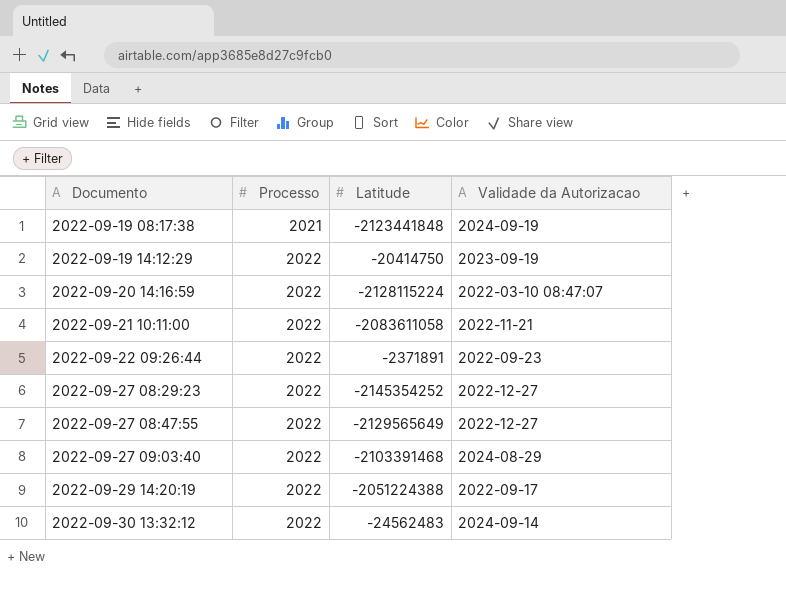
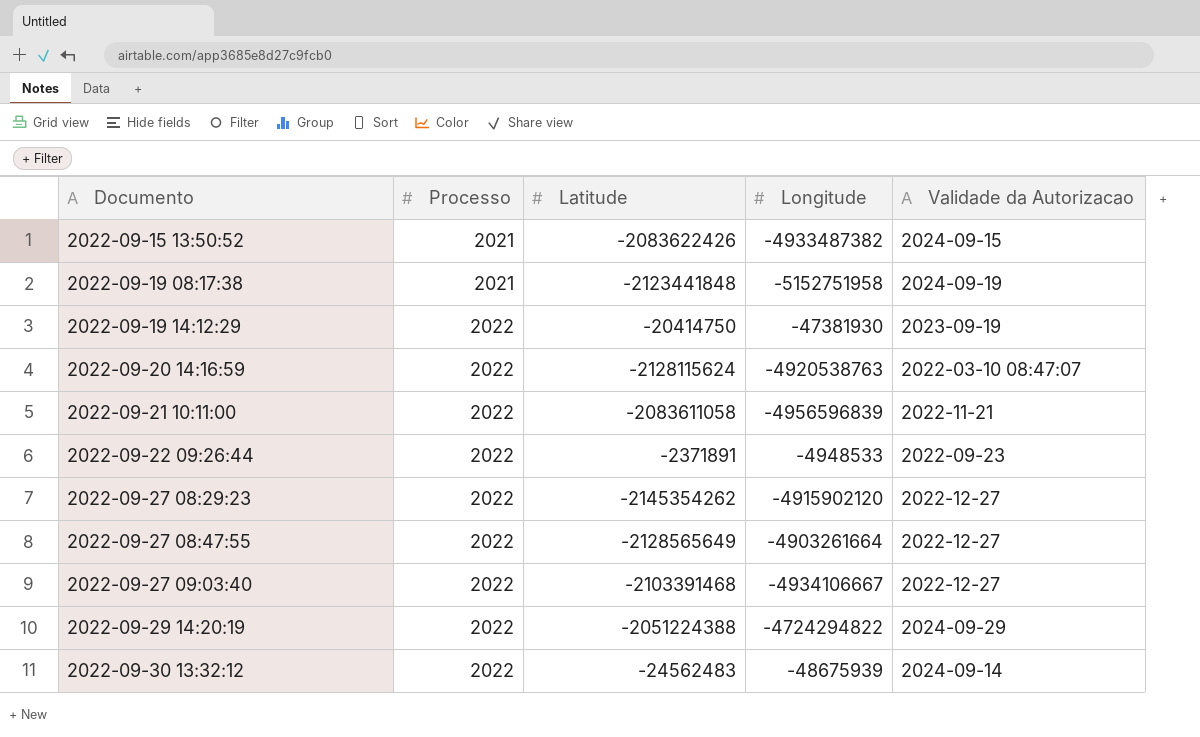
column Longitude | position: none -> 4
row 2022-09-15 13:50:52: none -> 2021 | -2083622426 | -4933487382 | 2024-09-15
2022-09-20 14:16:59 | Latitude: -2128115224 -> -2128115624
2022-09-27 08:29:23 | Latitude: -2145354252 -> -2145354262
2022-09-27 08:47:55 | Latitude: -2129565649 -> -2128565649
2022-09-27 09:03:40 | Validade da Autorizacao: 2024-08-29 -> 2022-12-27
2022-09-29 14:20:19 | Validade da Autorizacao: 2022-09-17 -> 2024-09-29

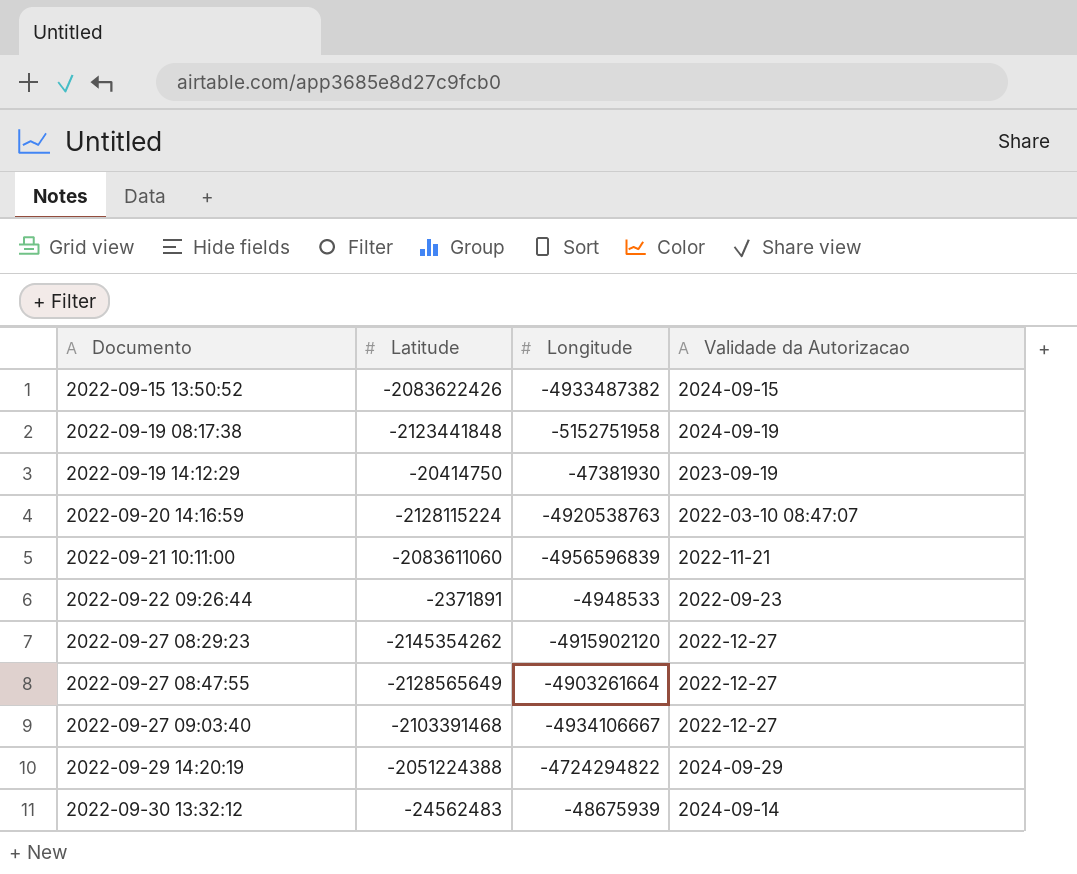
column Processo | position: 2 -> none
2022-09-20 14:16:59 | Latitude: -2128115624 -> -2128115224
2022-09-21 10:11:00 | Latitude: -2083611058 -> -2083611060

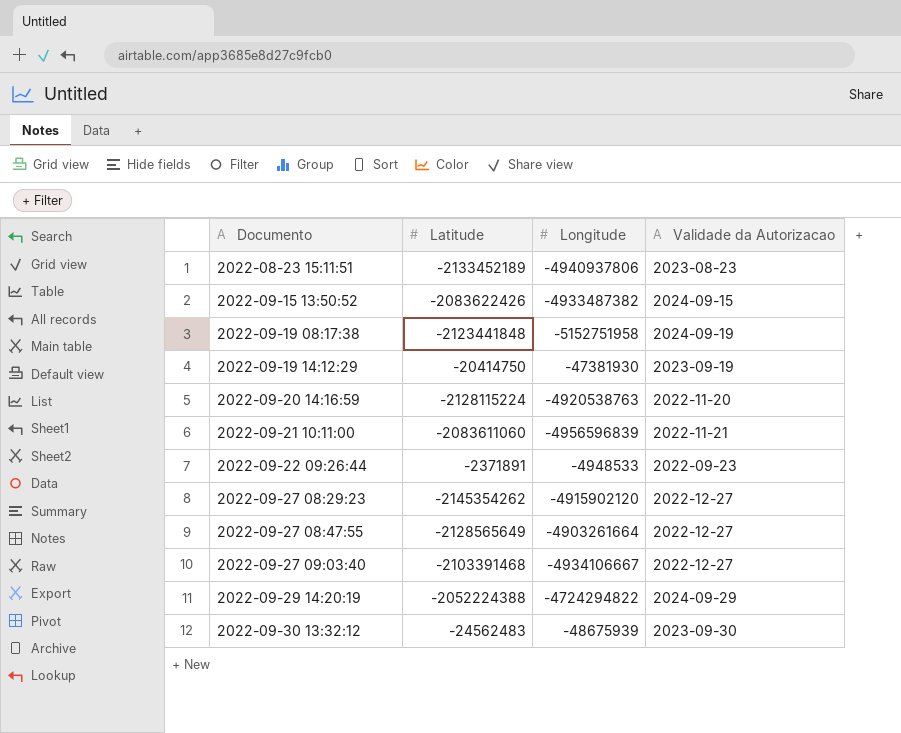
row 2022-08-23 15:11:51: none -> -2133452189 | -4940937806 | 2023-08-23
2022-09-20 14:16:59 | Validade da Autorizacao: 2022-03-10 08:47:07 -> 2022-11-20
2022-09-29 14:20:19 | Latitude: -2051224388 -> -2052224388
2022-09-30 13:32:12 | Validade da Autorizacao: 2024-09-14 -> 2023-09-30

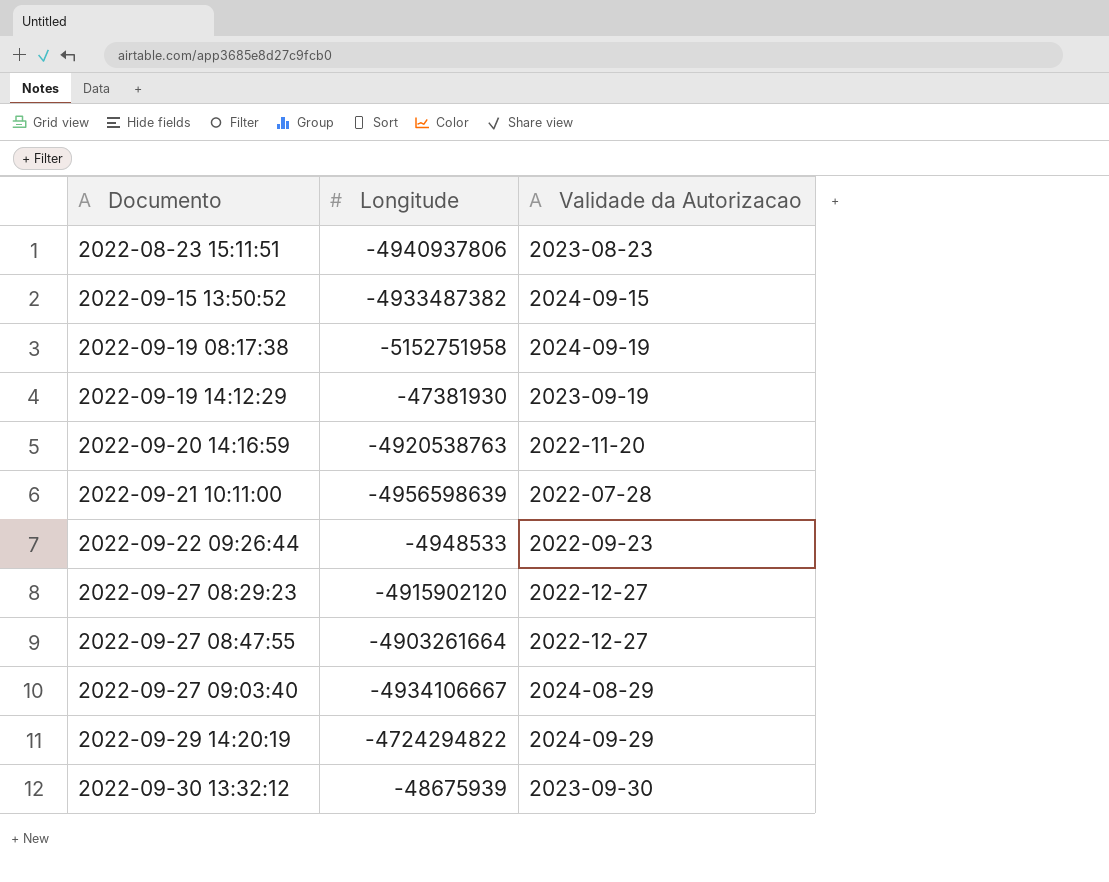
column Latitude | position: 2 -> none
2022-09-21 10:11:00 | Longitude: -4956596839 -> -4956598639
2022-09-21 10:11:00 | Validade da Autorizacao: 2022-11-21 -> 2022-07-28
2022-09-27 09:03:40 | Validade da Autorizacao: 2022-12-27 -> 2024-08-29

